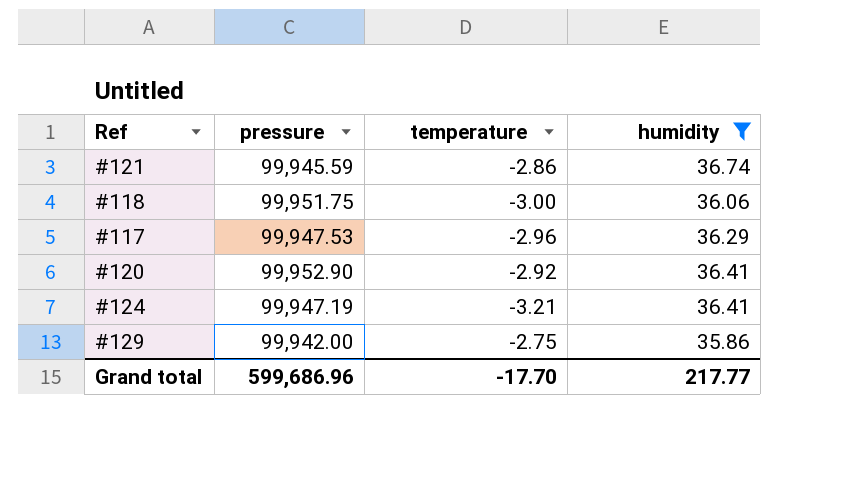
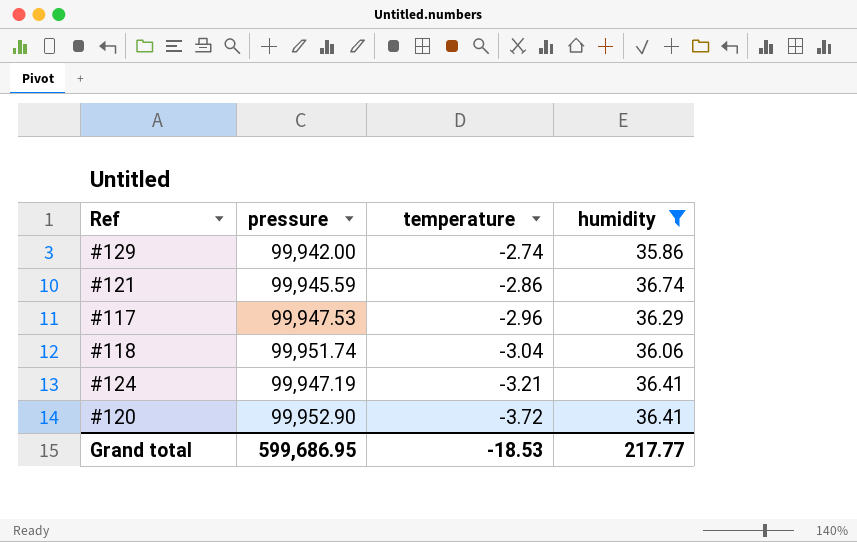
row order: none -> temperature descending
#129 | temperature: -2.75 -> -2.74
#118 | pressure: 99,951.75 -> 99,951.74
#118 | temperature: -3.00 -> -3.04
#120 | temperature: -2.92 -> -3.72
Grand total | pressure: 599,686.96 -> 599,686.95
Grand total | temperature: -17.70 -> -18.53

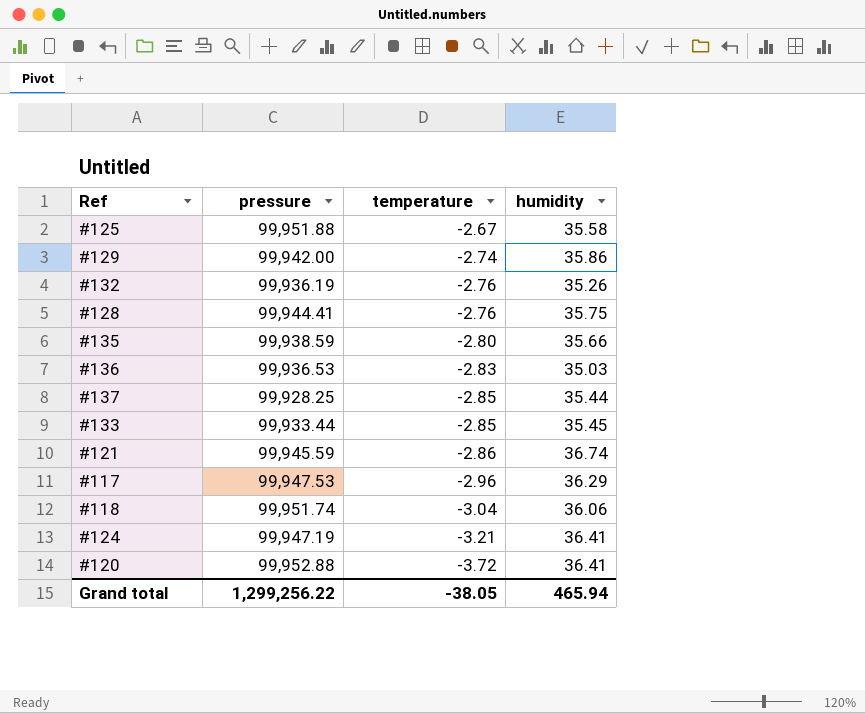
filter: humidity >= 35.86 -> none
#120 | pressure: 99,952.90 -> 99,952.88
Grand total | pressure: 599,686.95 -> 1,299,256.22
Grand total | temperature: -18.53 -> -38.05
Grand total | humidity: 217.77 -> 465.94

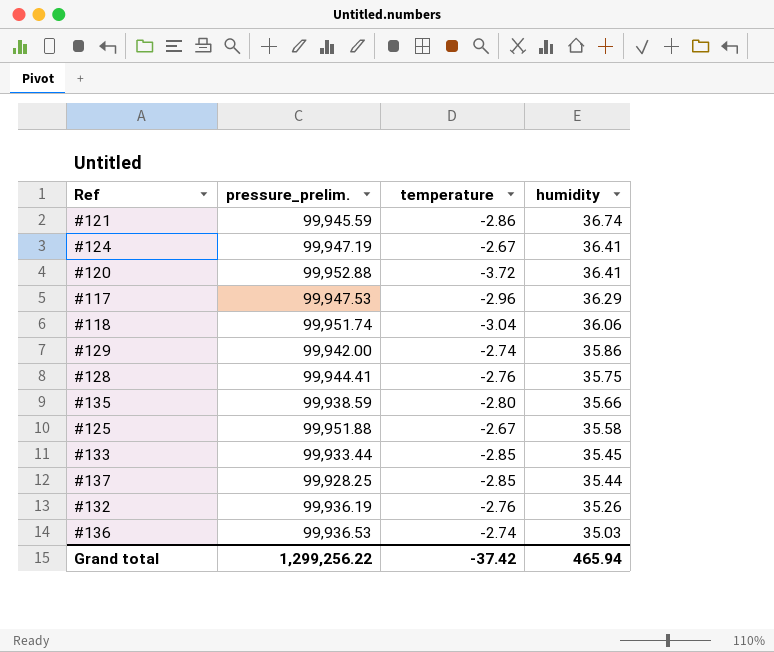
row order: temperature descending -> humidity descending
column name: pressure -> pressure_prelim.
#124 | temperature: -3.21 -> -2.67
#136 | temperature: -2.83 -> -2.74
Grand total | temperature: -38.05 -> -37.42

